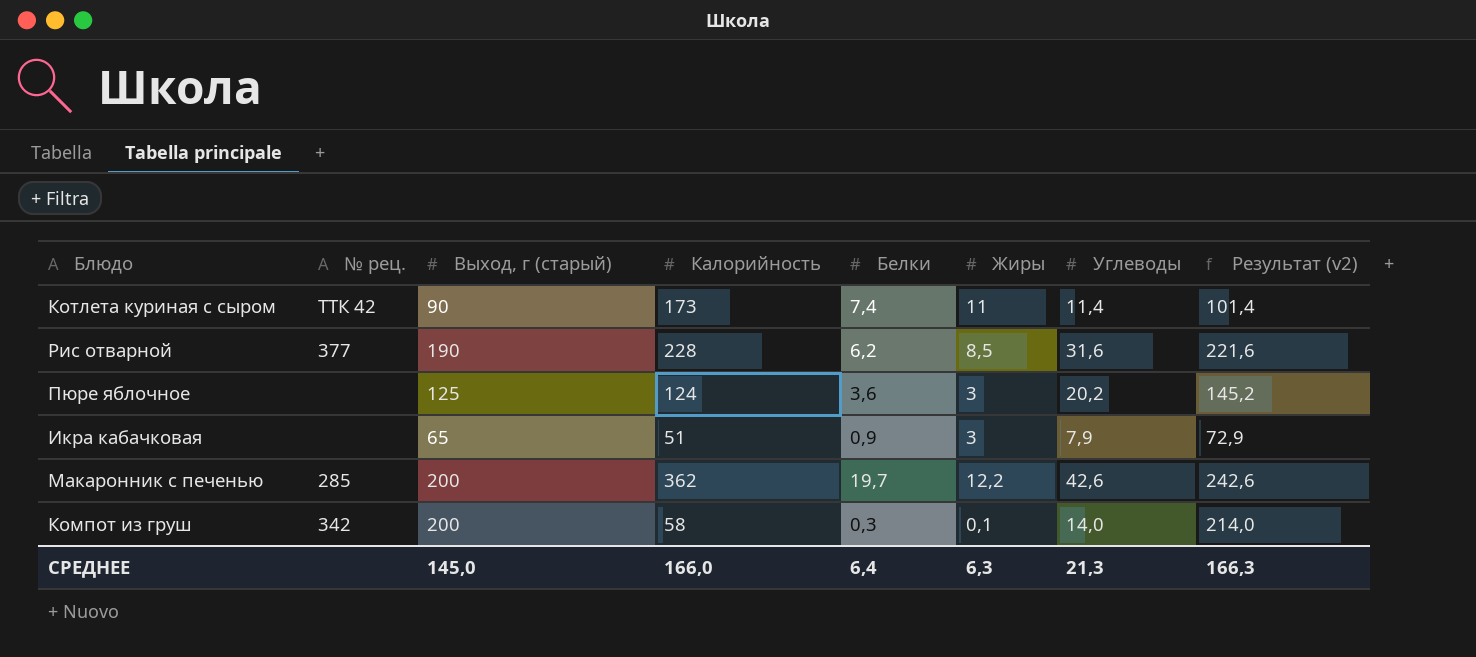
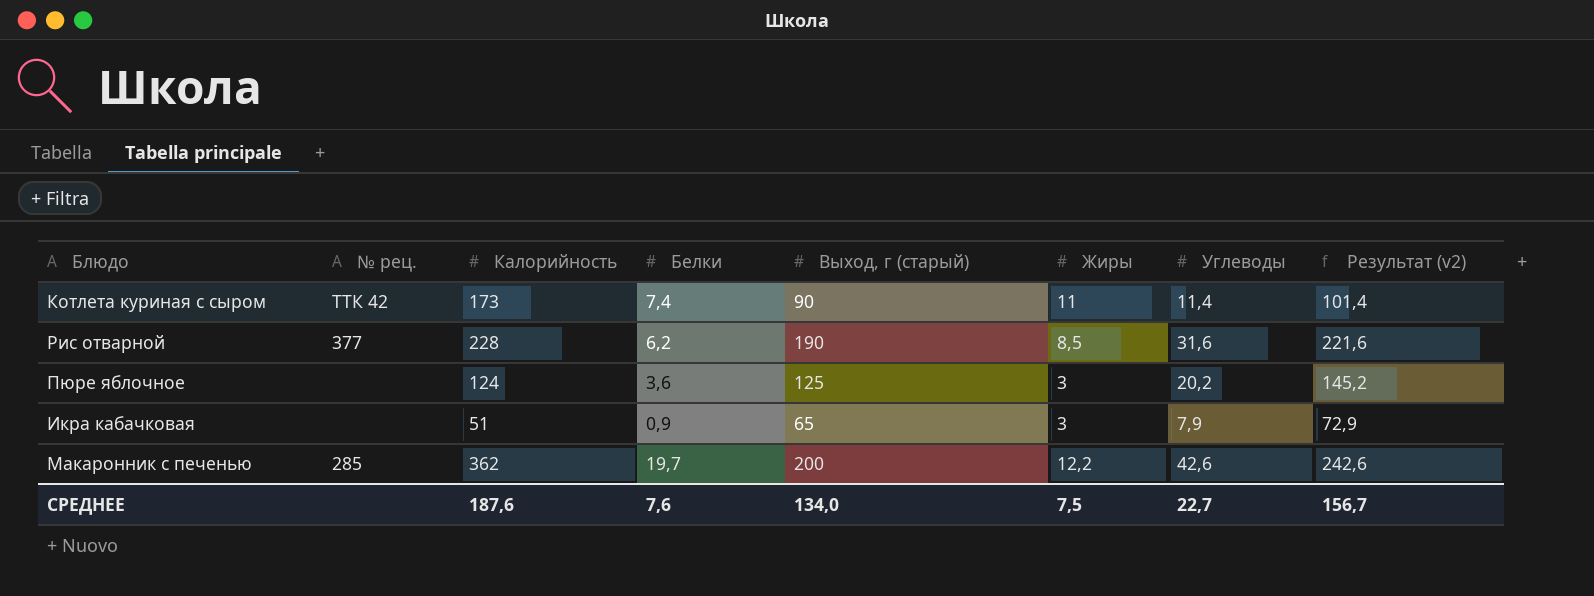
column Выход, г (старый) | position: 3 -> 5
row Компот из груш: 342 | 200 | 58 | 0,3 | 0,1 | 14,0 | 214,0 -> none
СРЕДНЕЕ | Калорийность: 166,0 -> 187,6
СРЕДНЕЕ | Белки: 6,4 -> 7,6
СРЕДНЕЕ | Выход, г (старый): 145,0 -> 134,0
СРЕДНЕЕ | Жиры: 6,3 -> 7,5
СРЕДНЕЕ | Углеводы: 21,3 -> 22,7
СРЕДНЕЕ | Результат (v2): 166,3 -> 156,7

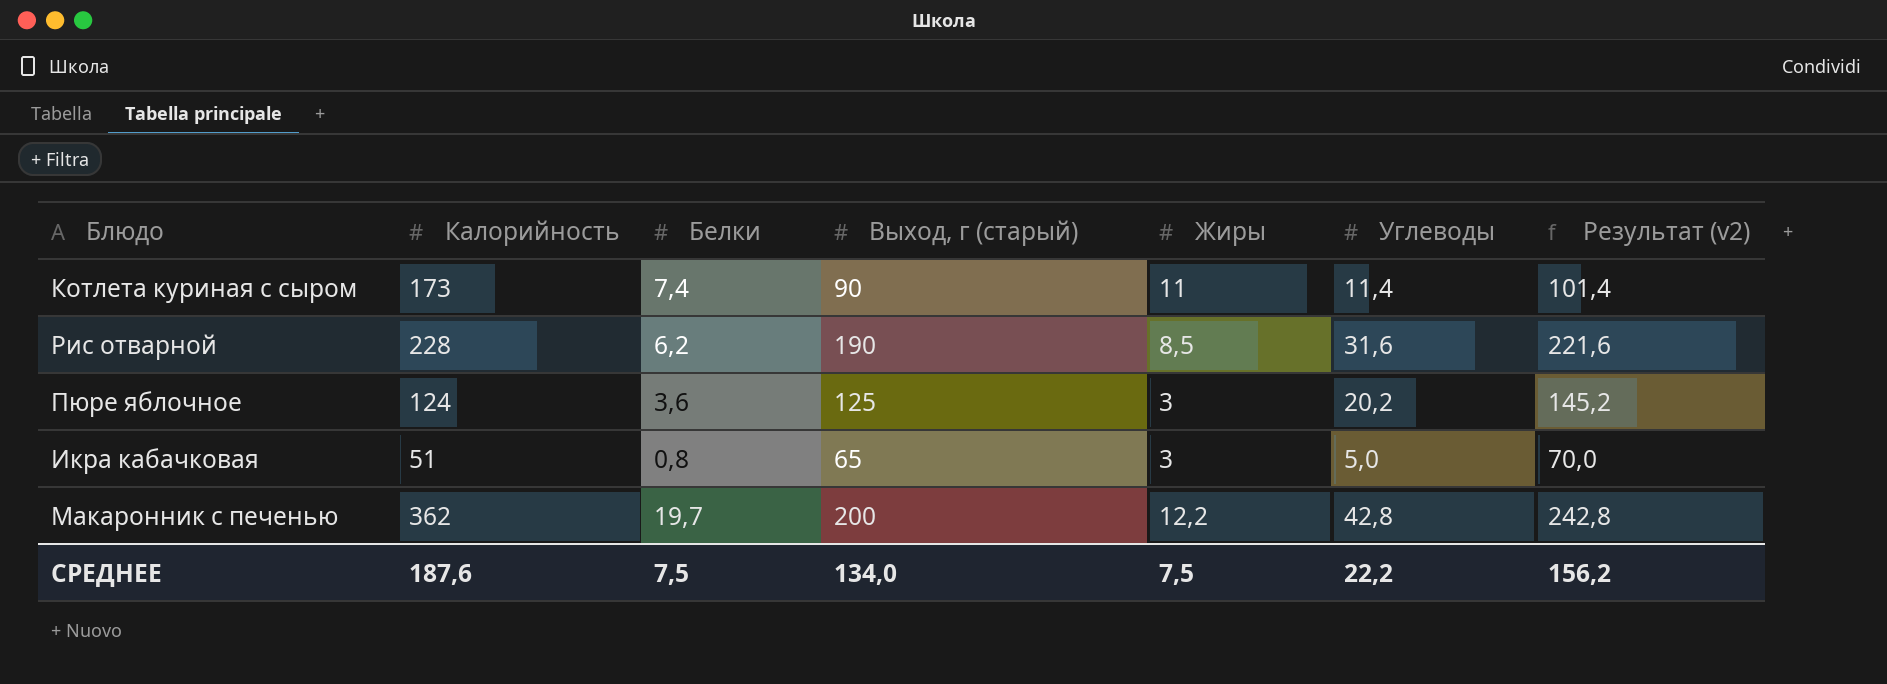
column № рец. | position: 2 -> none
Икра кабачковая | Белки: 0,9 -> 0,8
Икра кабачковая | Углеводы: 7,9 -> 5,0
Икра кабачковая | Результат (v2): 72,9 -> 70,0
Макаронник с печенью | Углеводы: 42,6 -> 42,8
Макаронник с печенью | Результат (v2): 242,6 -> 242,8
СРЕДНЕЕ | Белки: 7,6 -> 7,5
СРЕДНЕЕ | Углеводы: 22,7 -> 22,2
СРЕДНЕЕ | Результат (v2): 156,7 -> 156,2

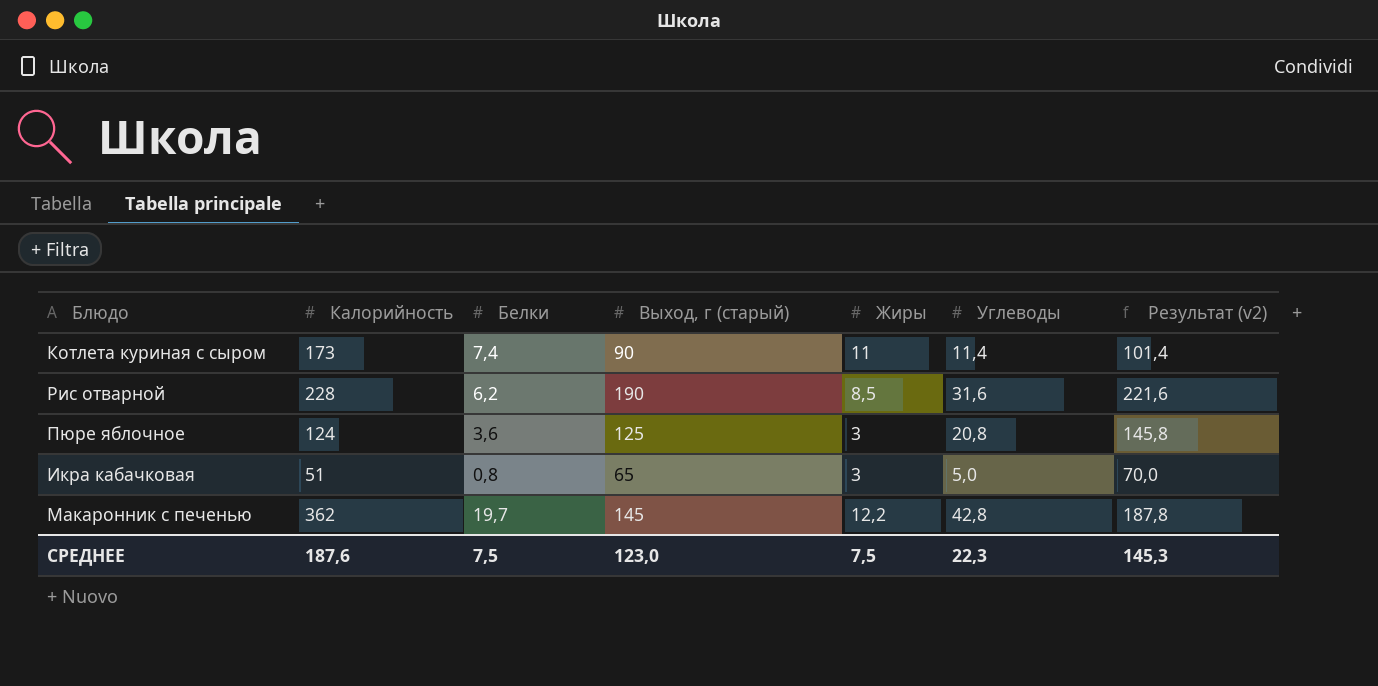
Пюре яблочное | Углеводы: 20,2 -> 20,8
Пюре яблочное | Результат (v2): 145,2 -> 145,8
Макаронник с печенью | Выход, г (старый): 200 -> 145
Макаронник с печенью | Результат (v2): 242,8 -> 187,8
СРЕДНЕЕ | Выход, г (старый): 134,0 -> 123,0
СРЕДНЕЕ | Углеводы: 22,2 -> 22,3
СРЕДНЕЕ | Результат (v2): 156,2 -> 145,3

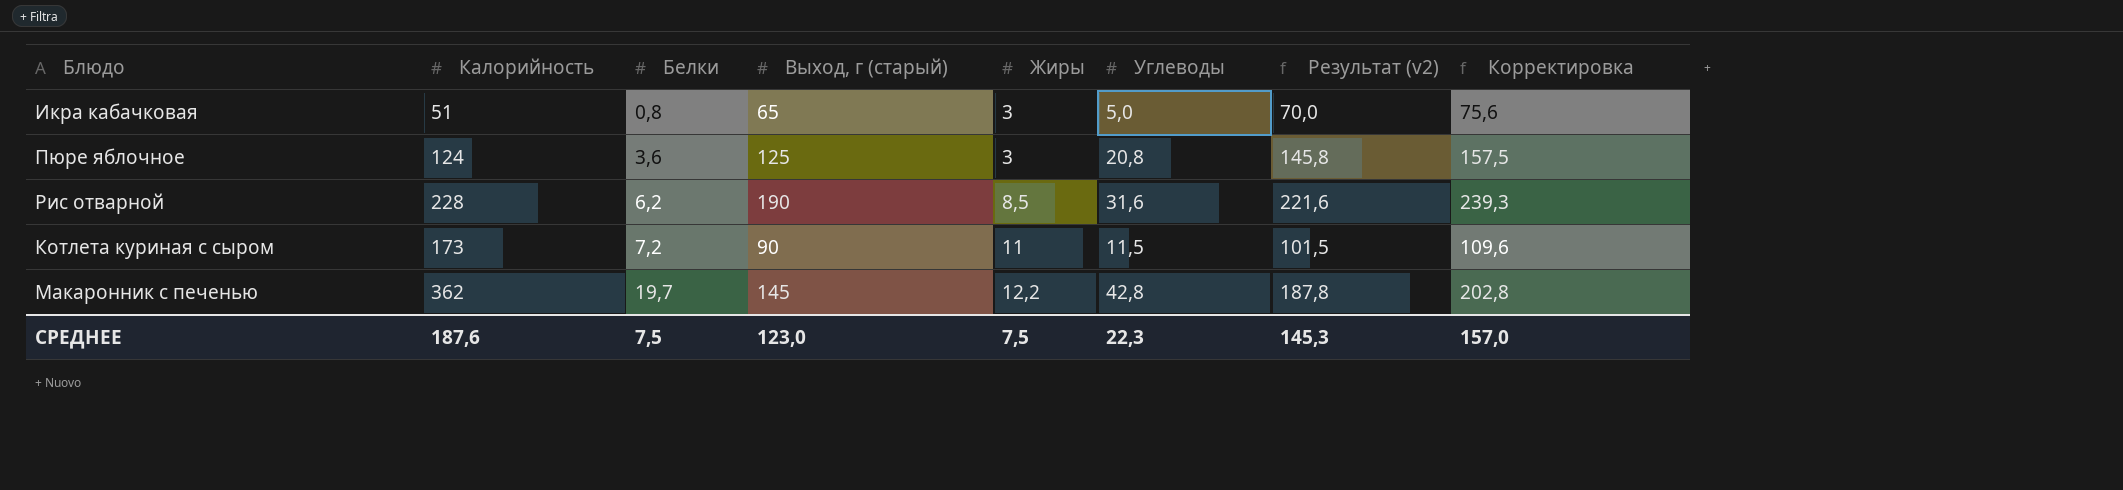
row order: none -> Белки ascending
column Корректировка | formula: none -> [Результат (v2)] * 1,08
Котлета куриная с сыром | Белки: 7,4 -> 7,2
Котлета куриная с сыром | Углеводы: 11,4 -> 11,5
Котлета куриная с сыром | Результат (v2): 101,4 -> 101,5

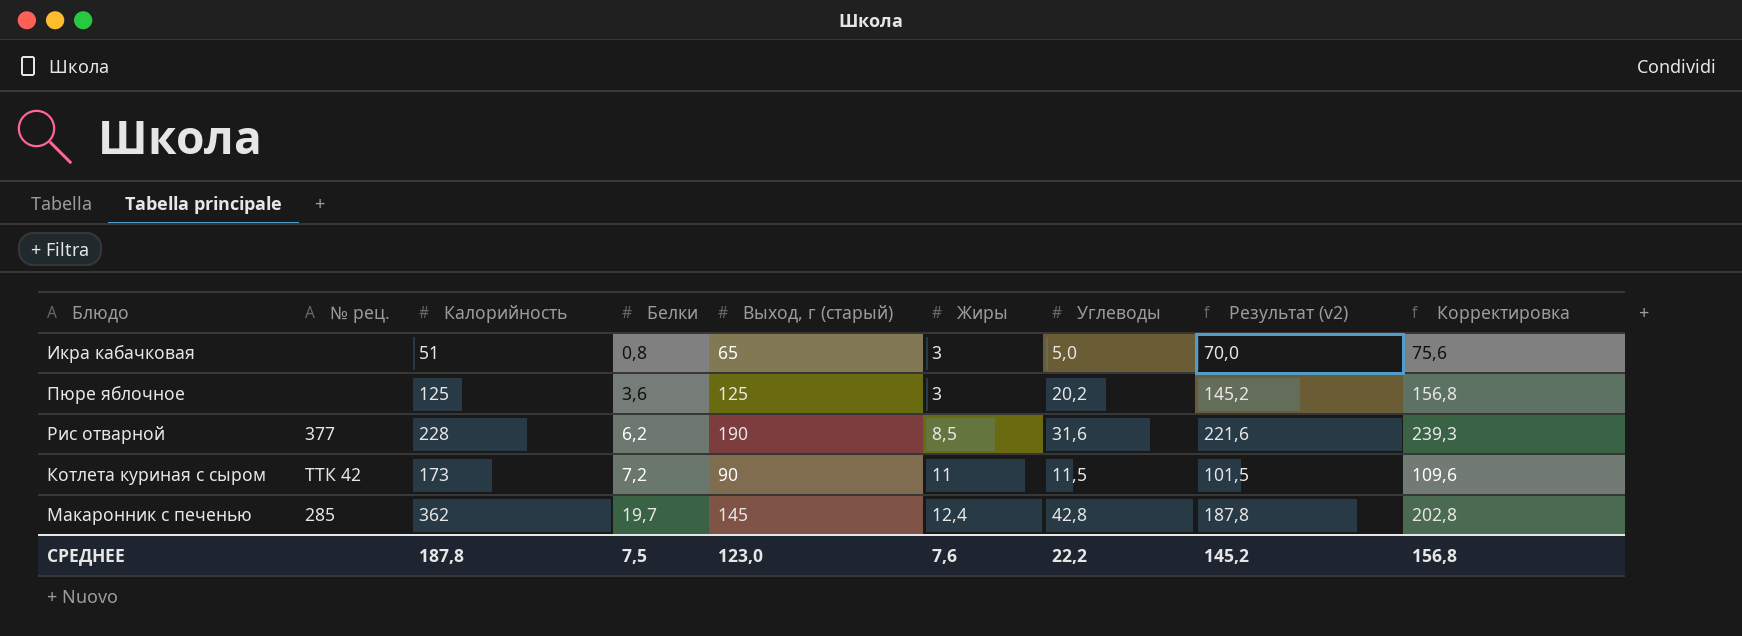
column № рец. | position: none -> 2
Пюре яблочное | Калорийность: 124 -> 125
Пюре яблочное | Углеводы: 20,8 -> 20,2
Пюре яблочное | Результат (v2): 145,8 -> 145,2
Пюре яблочное | Корректировка: 157,5 -> 156,8
Макаронник с печенью | Жиры: 12,2 -> 12,4
СРЕДНЕЕ | Калорийность: 187,6 -> 187,8
СРЕДНЕЕ | Жиры: 7,5 -> 7,6
СРЕДНЕЕ | Углеводы: 22,3 -> 22,2
СРЕДНЕЕ | Результат (v2): 145,3 -> 145,2
СРЕДНЕЕ | Корректировка: 157,0 -> 156,8

